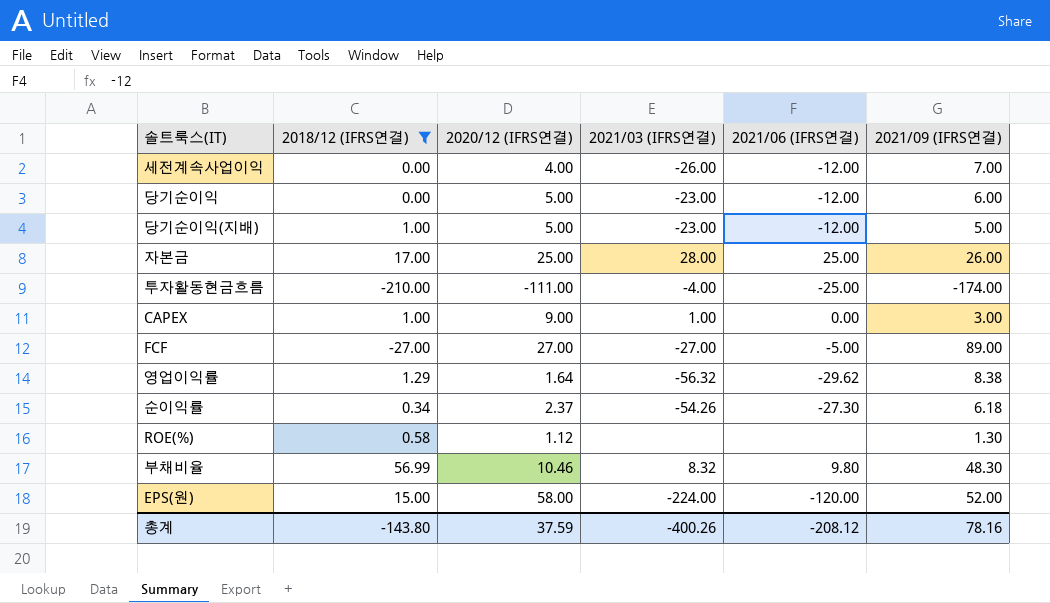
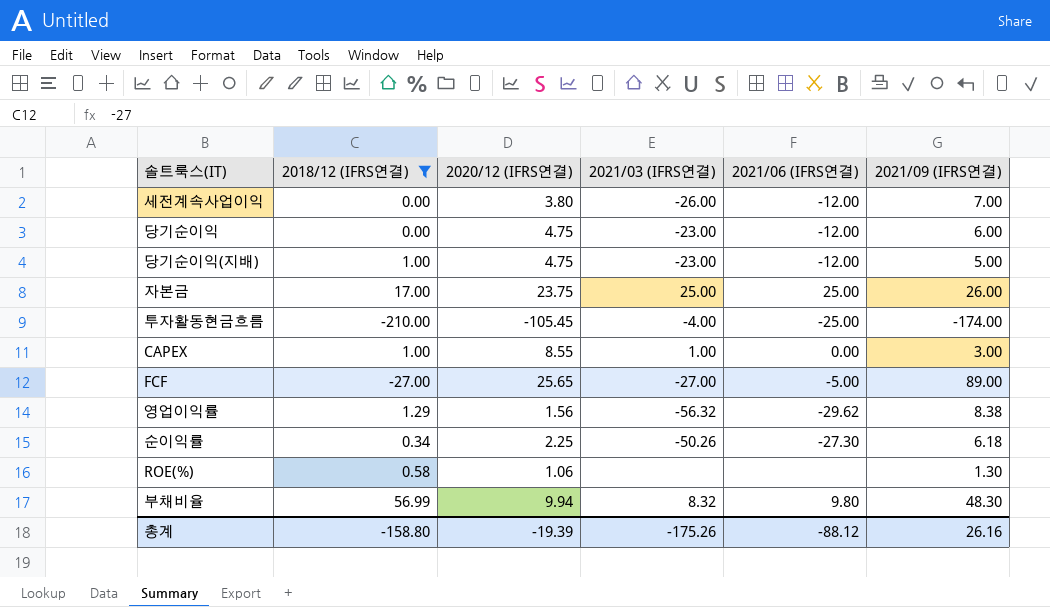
row EPS(원): 15.00 | 58.00 | -224.00 | -120.00 | 52.00 -> none
세전계속사업이익 | 2020/12 (IFRS연결): 4.00 -> 3.80
당기순이익 | 2020/12 (IFRS연결): 5.00 -> 4.75
당기순이익(지배) | 2020/12 (IFRS연결): 5.00 -> 4.75
자본금 | 2020/12 (IFRS연결): 25.00 -> 23.75
자본금 | 2021/03 (IFRS연결): 28.00 -> 25.00
투자활동현금흐름 | 2020/12 (IFRS연결): -111.00 -> -105.45
CAPEX | 2020/12 (IFRS연결): 9.00 -> 8.55
FCF | 2020/12 (IFRS연결): 27.00 -> 25.65
영업이익률 | 2020/12 (IFRS연결): 1.64 -> 1.56
순이익률 | 2020/12 (IFRS연결): 2.37 -> 2.25
순이익률 | 2021/03 (IFRS연결): -54.26 -> -50.26
ROE(%) | 2020/12 (IFRS연결): 1.12 -> 1.06
부채비율 | 2020/12 (IFRS연결): 10.46 -> 9.94
총계 | 2018/12 (IFRS연결): -143.80 -> -158.80
총계 | 2020/12 (IFRS연결): 37.59 -> -19.39
총계 | 2021/03 (IFRS연결): -400.26 -> -175.26
총계 | 2021/06 (IFRS연결): -208.12 -> -88.12
총계 | 2021/09 (IFRS연결): 78.16 -> 26.16

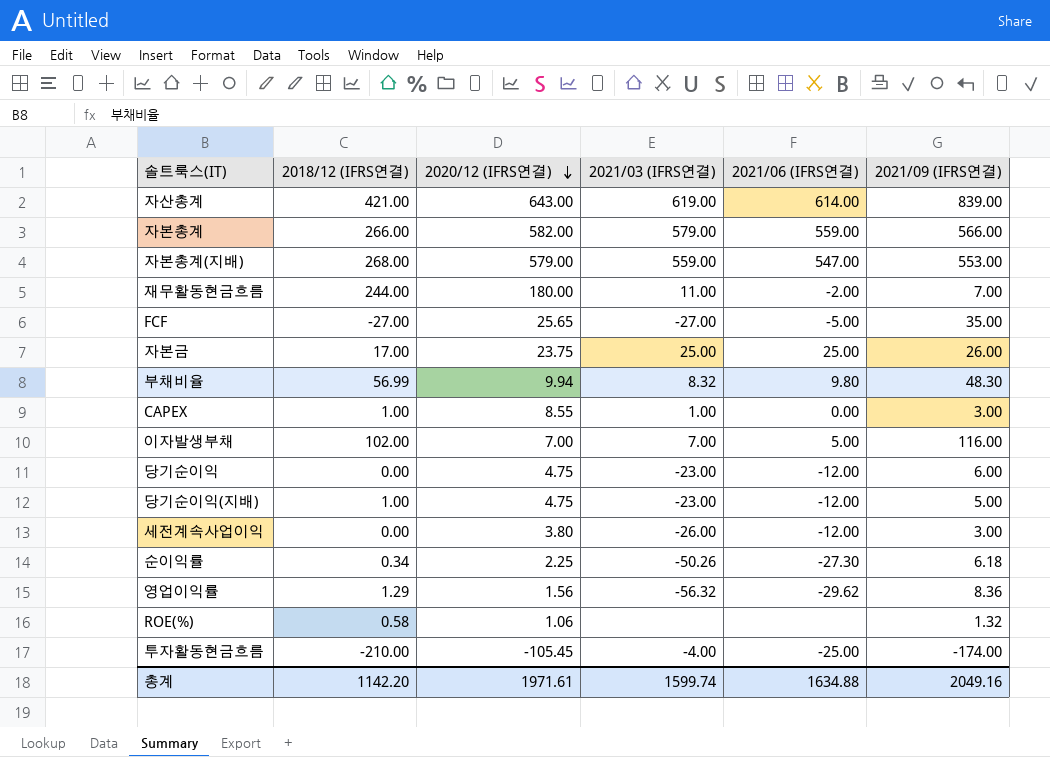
filter: 2018/12 (IFRS연결) <= 56.99 -> none
row order: none -> 2020/12 (IFRS연결) descending
FCF | 2021/09 (IFRS연결): 89.00 -> 35.00
세전계속사업이익 | 2021/09 (IFRS연결): 7.00 -> 3.00
영업이익률 | 2021/09 (IFRS연결): 8.38 -> 8.36
ROE(%) | 2021/09 (IFRS연결): 1.30 -> 1.32
총계 | 2018/12 (IFRS연결): -158.80 -> 1142.20
총계 | 2020/12 (IFRS연결): -19.39 -> 1971.61
총계 | 2021/03 (IFRS연결): -175.26 -> 1599.74
총계 | 2021/06 (IFRS연결): -88.12 -> 1634.88
총계 | 2021/09 (IFRS연결): 26.16 -> 2049.16

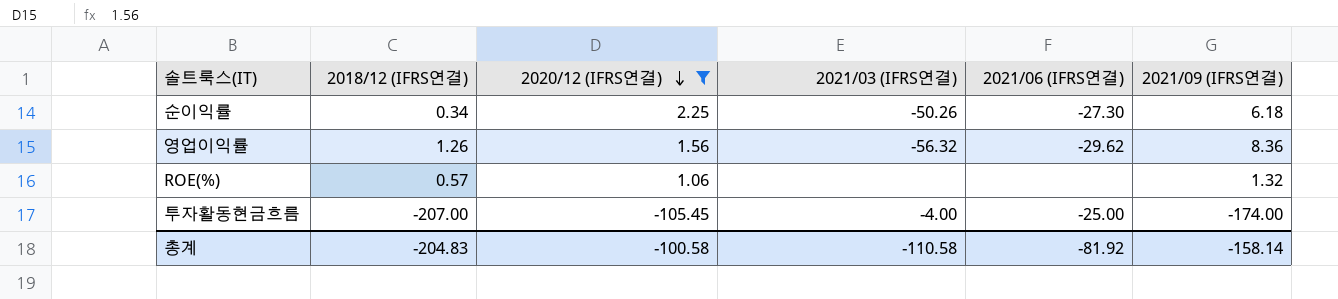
filter: none -> 2020/12 (IFRS연결) <= 2.25
영업이익률 | 2018/12 (IFRS연결): 1.29 -> 1.26
ROE(%) | 2018/12 (IFRS연결): 0.58 -> 0.57
투자활동현금흐름 | 2018/12 (IFRS연결): -210.00 -> -207.00
총계 | 2018/12 (IFRS연결): 1142.20 -> -204.83
총계 | 2020/12 (IFRS연결): 1971.61 -> -100.58
총계 | 2021/03 (IFRS연결): 1599.74 -> -110.58
총계 | 2021/06 (IFRS연결): 1634.88 -> -81.92
총계 | 2021/09 (IFRS연결): 2049.16 -> -158.14

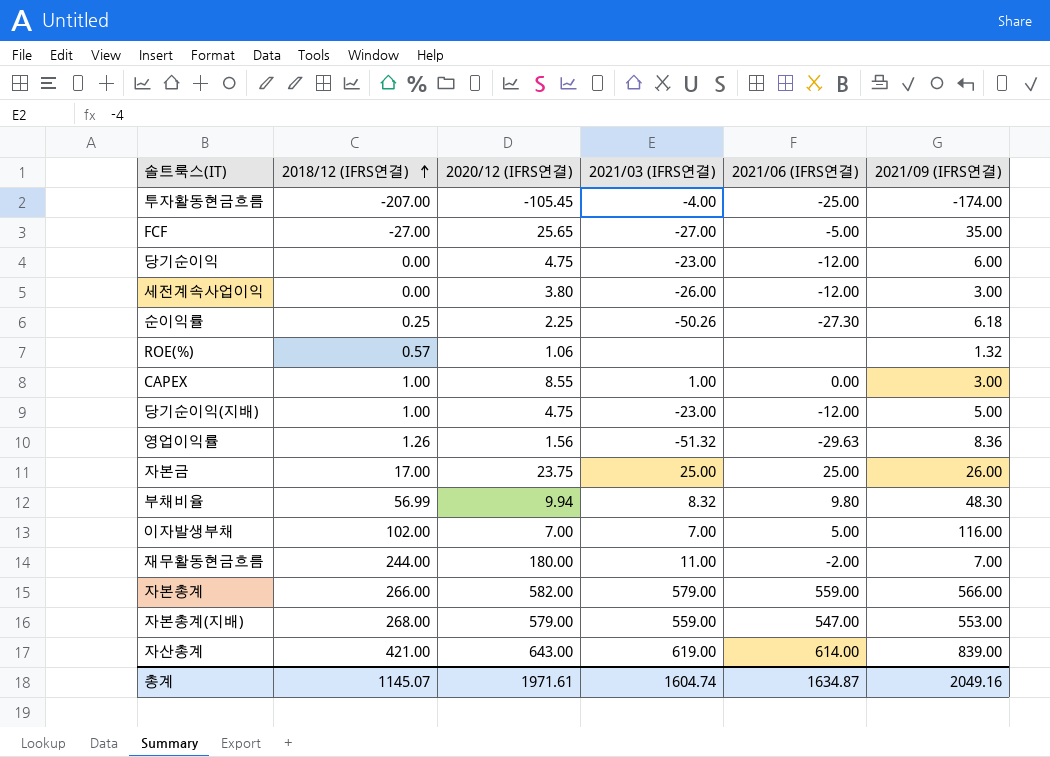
filter: 2020/12 (IFRS연결) <= 2.25 -> none
row order: 2020/12 (IFRS연결) descending -> 2018/12 (IFRS연결) ascending
순이익률 | 2018/12 (IFRS연결): 0.34 -> 0.25
영업이익률 | 2021/03 (IFRS연결): -56.32 -> -51.32
영업이익률 | 2021/06 (IFRS연결): -29.62 -> -29.63
총계 | 2018/12 (IFRS연결): -204.83 -> 1145.07
총계 | 2020/12 (IFRS연결): -100.58 -> 1971.61
총계 | 2021/03 (IFRS연결): -110.58 -> 1604.74
총계 | 2021/06 (IFRS연결): -81.92 -> 1634.87
총계 | 2021/09 (IFRS연결): -158.14 -> 2049.16

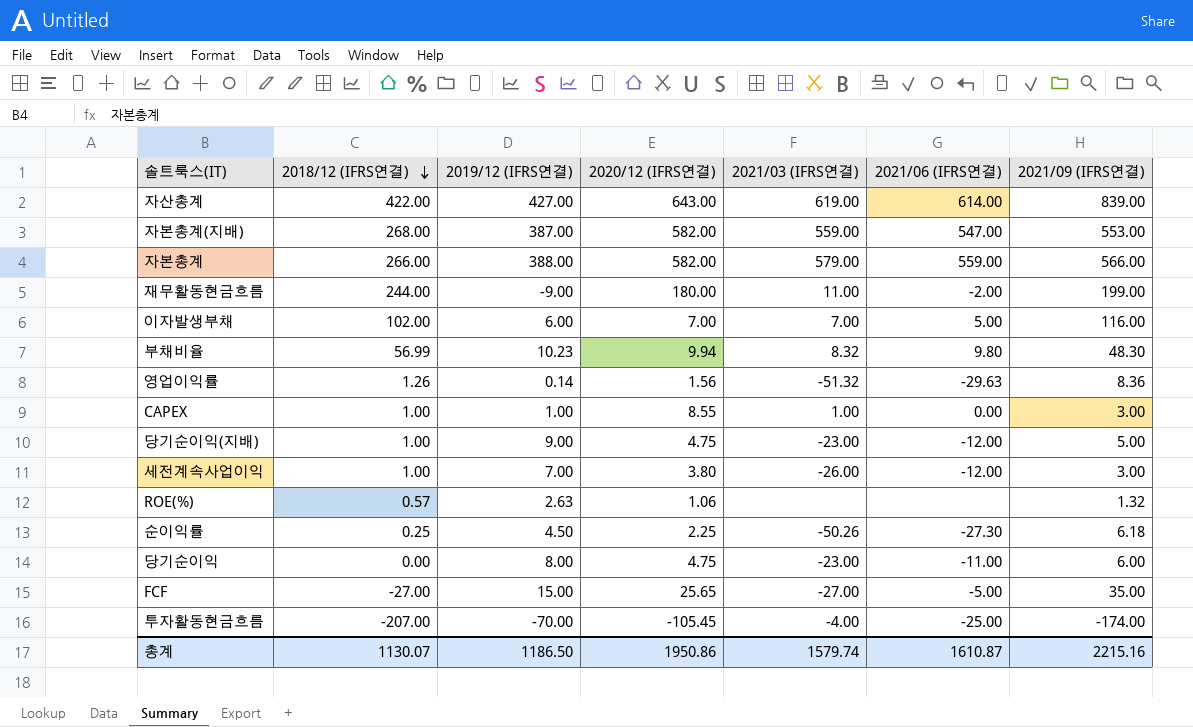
row order: 2018/12 (IFRS연결) ascending -> 2018/12 (IFRS연결) descending
column 2019/12 (IFRS연결) | position: none -> 3
row 자본금: 17.00 | 23.75 | 25.00 | 25.00 | 26.00 -> none
자산총계 | 2018/12 (IFRS연결): 421.00 -> 422.00
자본총계(지배) | 2020/12 (IFRS연결): 579.00 -> 582.00
재무활동현금흐름 | 2021/09 (IFRS연결): 7.00 -> 199.00
세전계속사업이익 | 2018/12 (IFRS연결): 0.00 -> 1.00
당기순이익 | 2021/06 (IFRS연결): -12.00 -> -11.00
총계 | 2018/12 (IFRS연결): 1145.07 -> 1130.07
총계 | 2020/12 (IFRS연결): 1971.61 -> 1950.86
총계 | 2021/03 (IFRS연결): 1604.74 -> 1579.74
총계 | 2021/06 (IFRS연결): 1634.87 -> 1610.87
총계 | 2021/09 (IFRS연결): 2049.16 -> 2215.16

